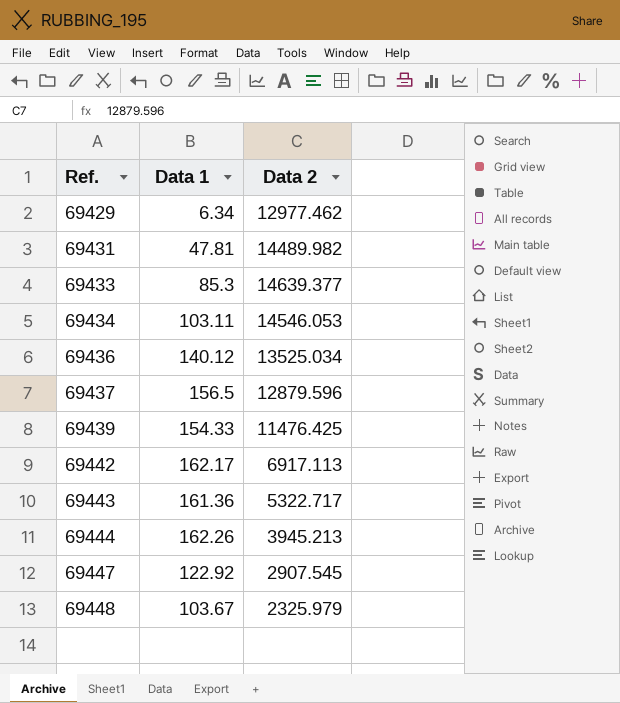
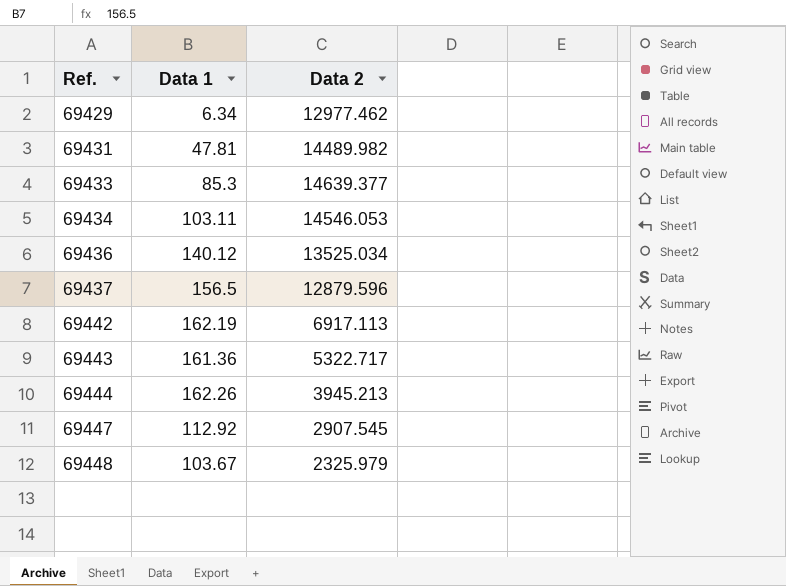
row 69439: 154.33 | 11476.425 -> none
69442 | Data 1: 162.17 -> 162.19
69447 | Data 1: 122.92 -> 112.92

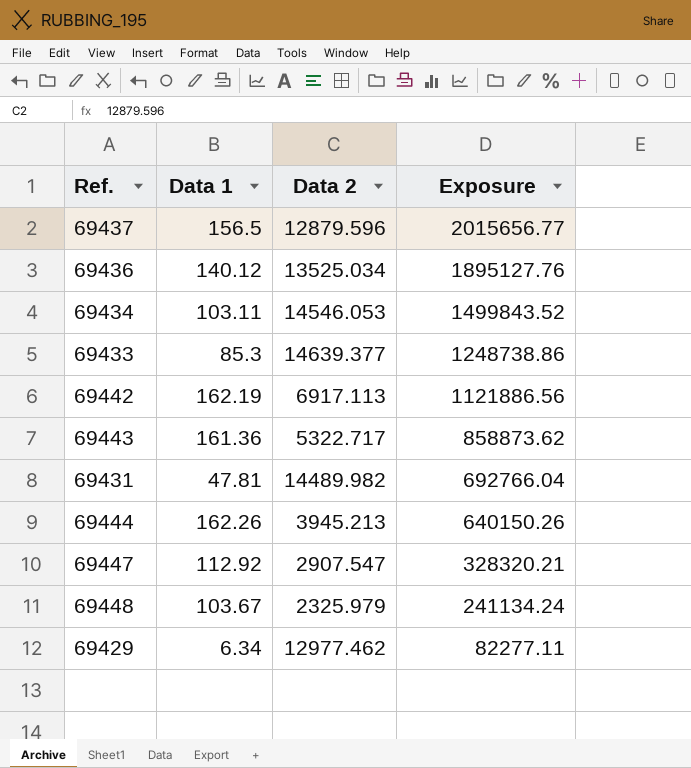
row order: Ref. ascending -> Exposure descending
column Exposure | formula: none -> [Data 1] * [Data 2]
69447 | Data 2: 2907.545 -> 2907.547

